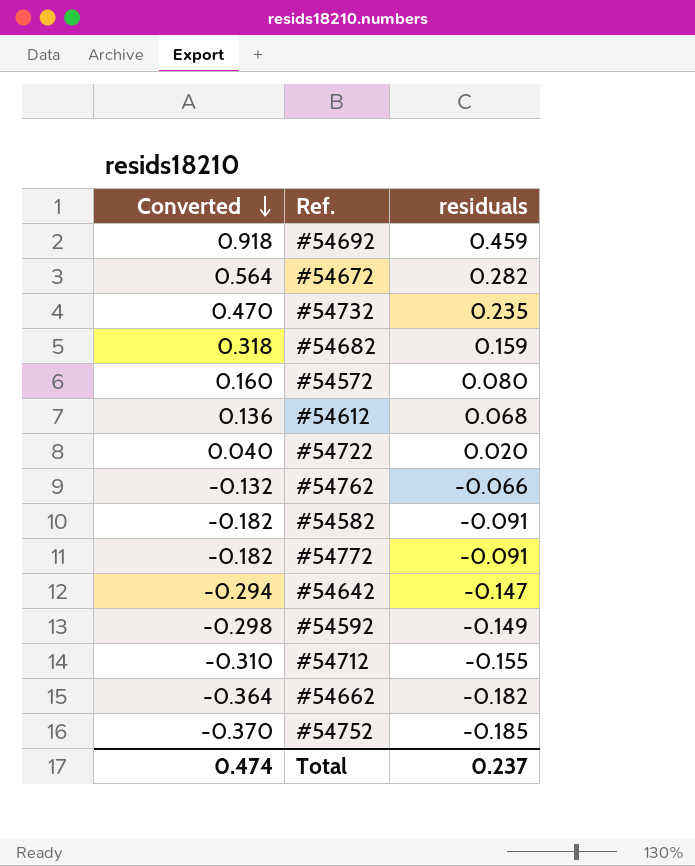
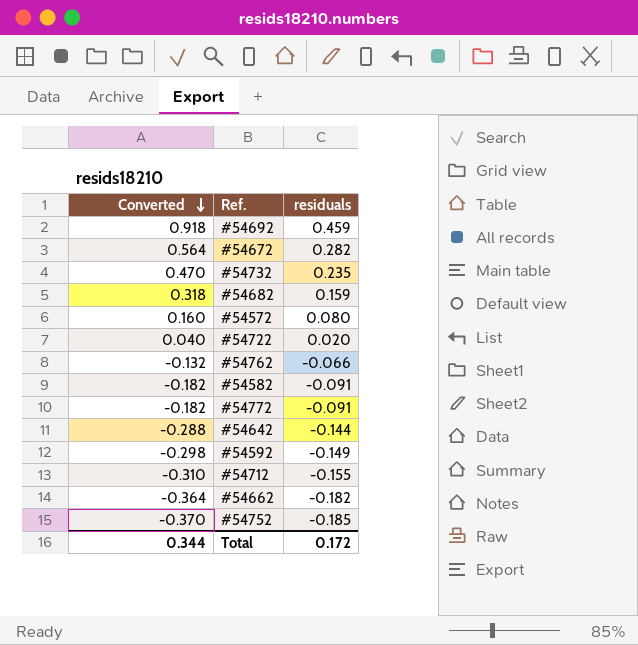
row #54612: 0.136 | 0.068 -> none
#54642 | Converted: -0.294 -> -0.288
#54642 | residuals: -0.147 -> -0.144
Total | Converted: 0.474 -> 0.344
Total | residuals: 0.237 -> 0.172

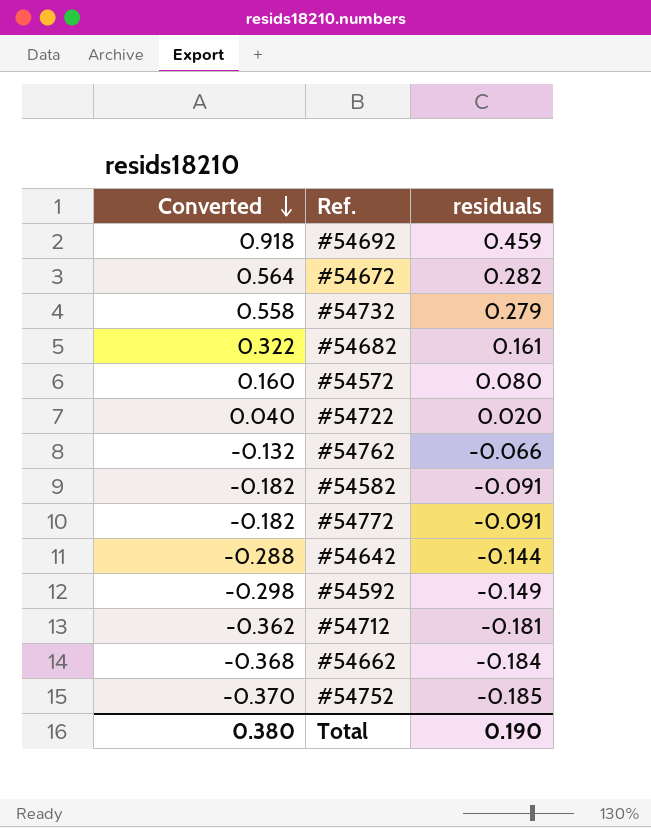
#54732 | Converted: 0.470 -> 0.558
#54732 | residuals: 0.235 -> 0.279
#54682 | Converted: 0.318 -> 0.322
#54682 | residuals: 0.159 -> 0.161
#54712 | Converted: -0.310 -> -0.362
#54712 | residuals: -0.155 -> -0.181
#54662 | Converted: -0.364 -> -0.368
#54662 | residuals: -0.182 -> -0.184
Total | Converted: 0.344 -> 0.380
Total | residuals: 0.172 -> 0.190

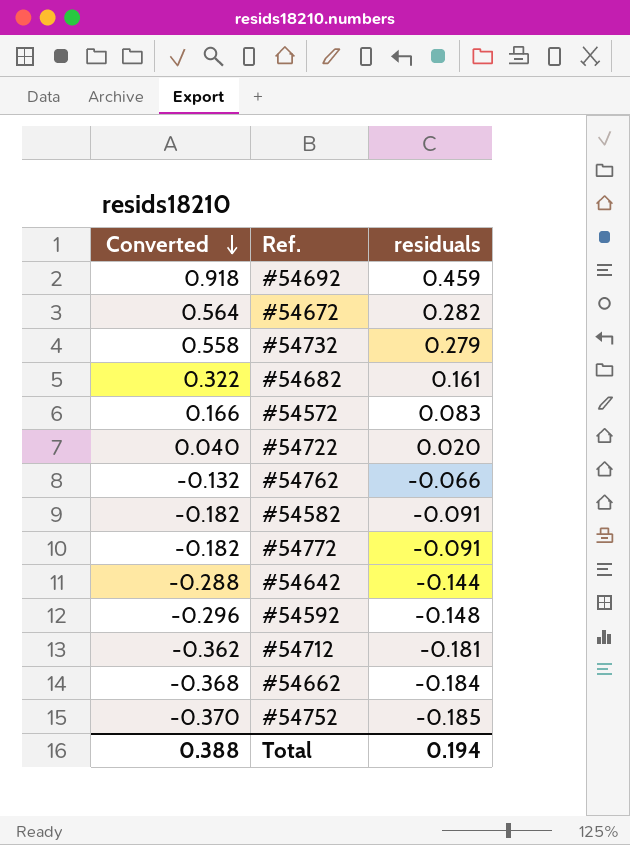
#54572 | Converted: 0.160 -> 0.166
#54572 | residuals: 0.080 -> 0.083
#54592 | Converted: -0.298 -> -0.296
#54592 | residuals: -0.149 -> -0.148
Total | Converted: 0.380 -> 0.388
Total | residuals: 0.190 -> 0.194

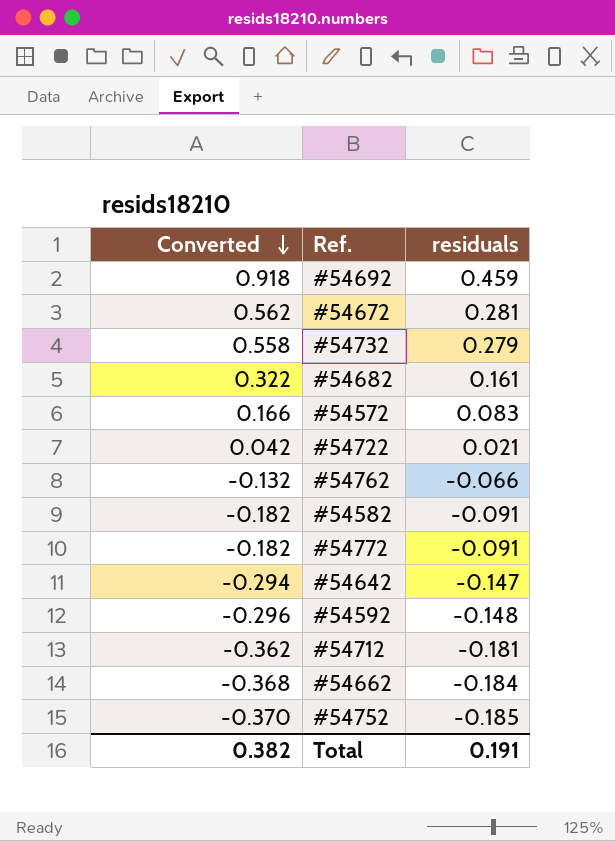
#54672 | Converted: 0.564 -> 0.562
#54672 | residuals: 0.282 -> 0.281
#54722 | Converted: 0.040 -> 0.042
#54722 | residuals: 0.020 -> 0.021
#54642 | Converted: -0.288 -> -0.294
#54642 | residuals: -0.144 -> -0.147
Total | Converted: 0.388 -> 0.382
Total | residuals: 0.194 -> 0.191

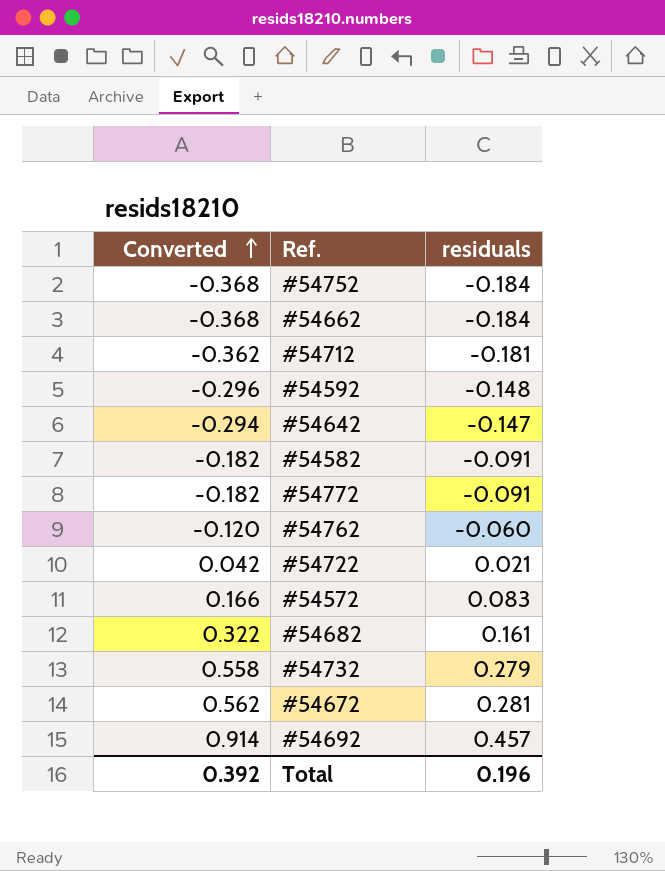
row order: Converted descending -> Converted ascending
#54752 | Converted: -0.370 -> -0.368
#54752 | residuals: -0.185 -> -0.184
#54762 | Converted: -0.132 -> -0.120
#54762 | residuals: -0.066 -> -0.060
#54692 | Converted: 0.918 -> 0.914
#54692 | residuals: 0.459 -> 0.457
Total | Converted: 0.382 -> 0.392
Total | residuals: 0.191 -> 0.196

